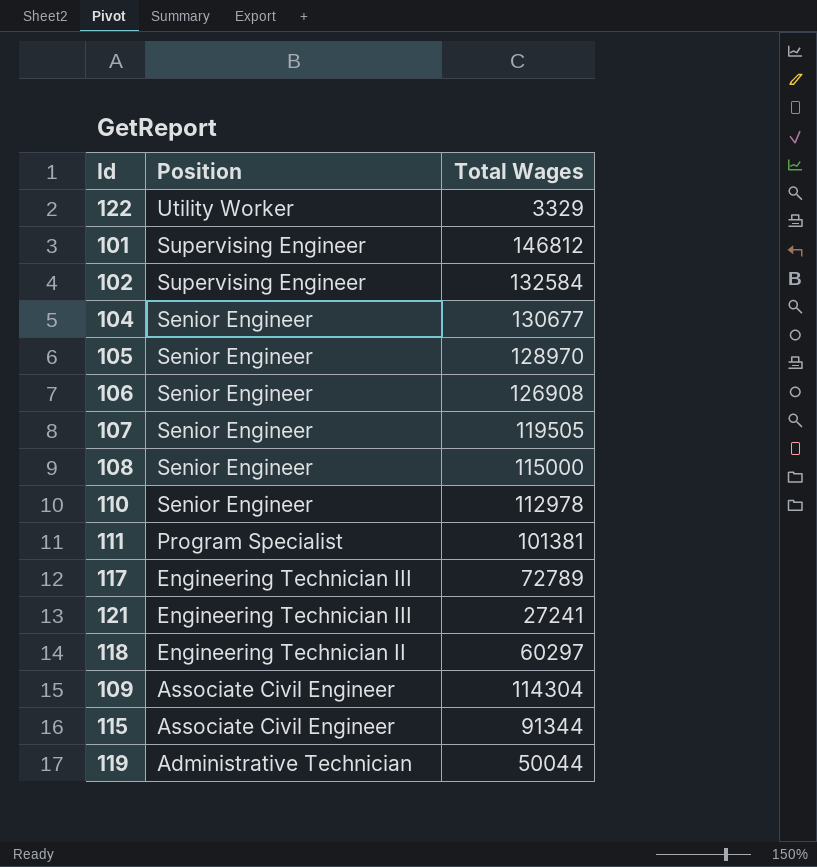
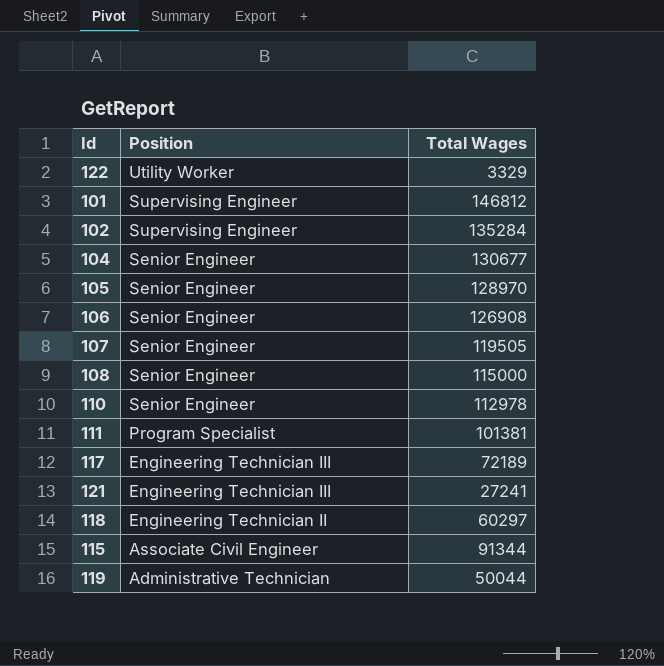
row 109: Associate Civil Engineer | 114304 -> none
102 | Total Wages: 132584 -> 135284
117 | Total Wages: 72789 -> 72189

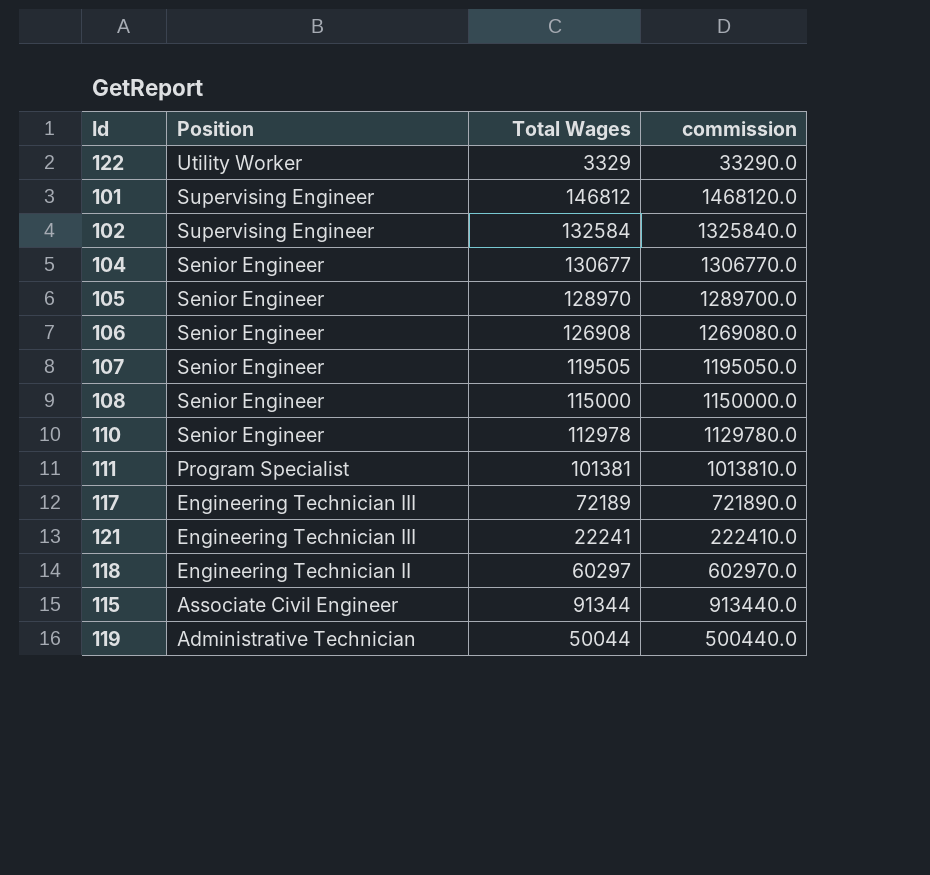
column commission | formula: none -> [Total Wages] * 10
102 | Total Wages: 135284 -> 132584
121 | Total Wages: 27241 -> 22241

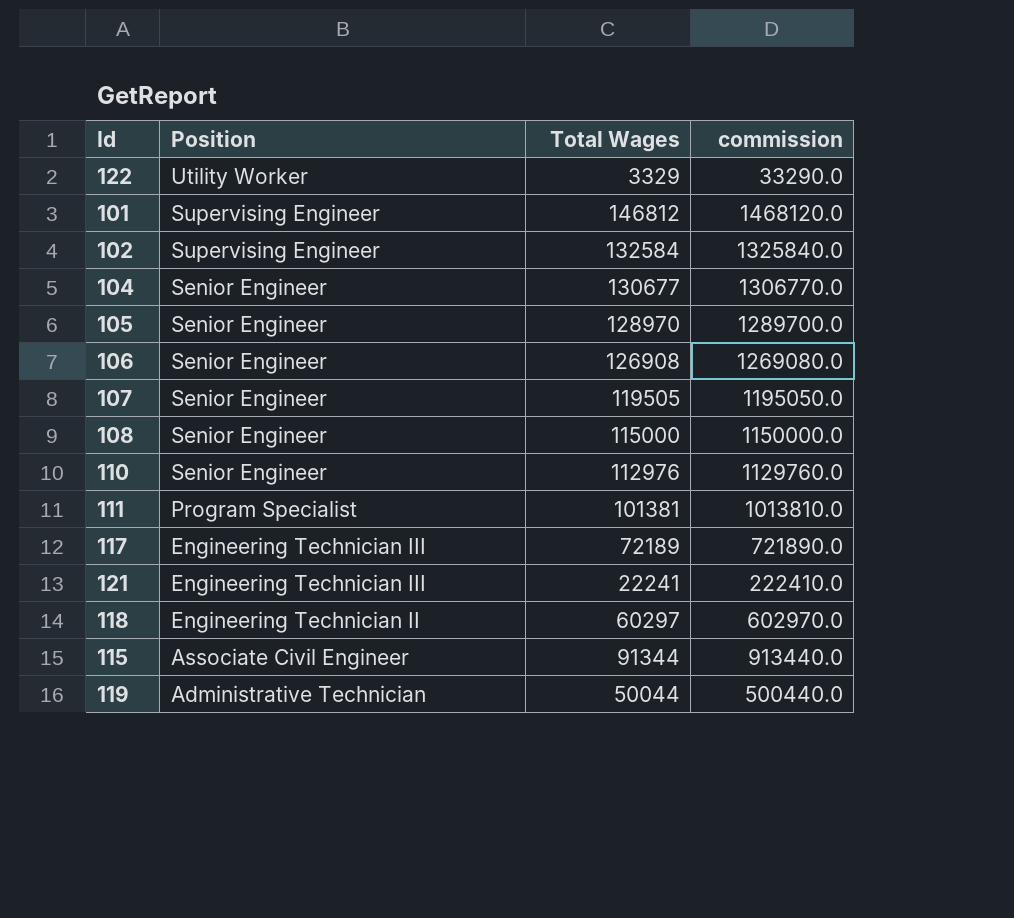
110 | Total Wages: 112978 -> 112976
110 | commission: 1129780.0 -> 1129760.0

